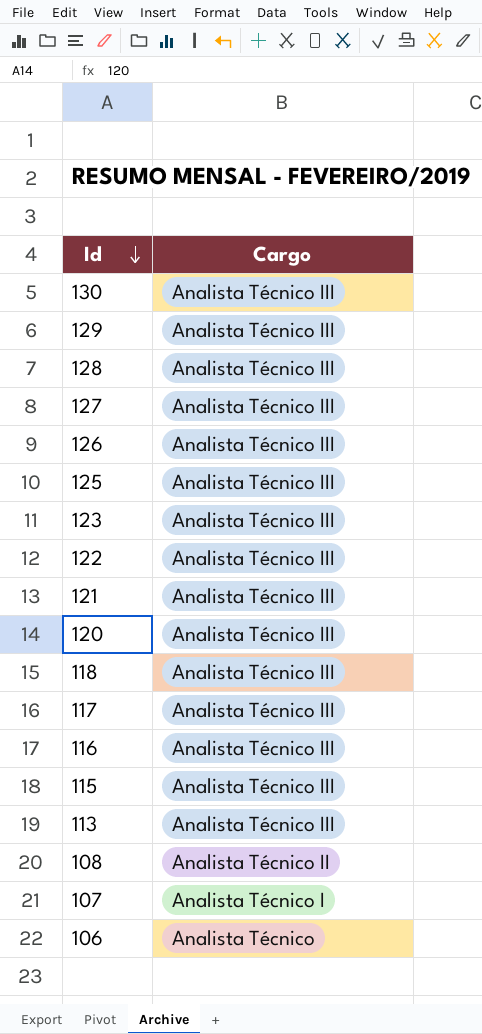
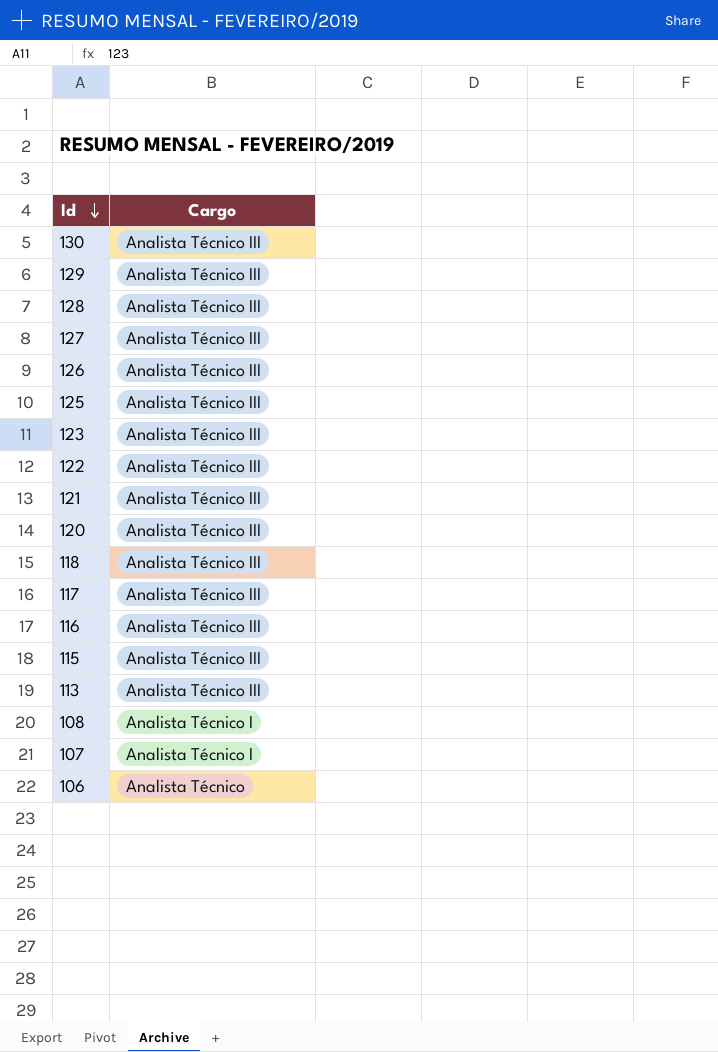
108 | Cargo: Analista Técnico II -> Analista Técnico I

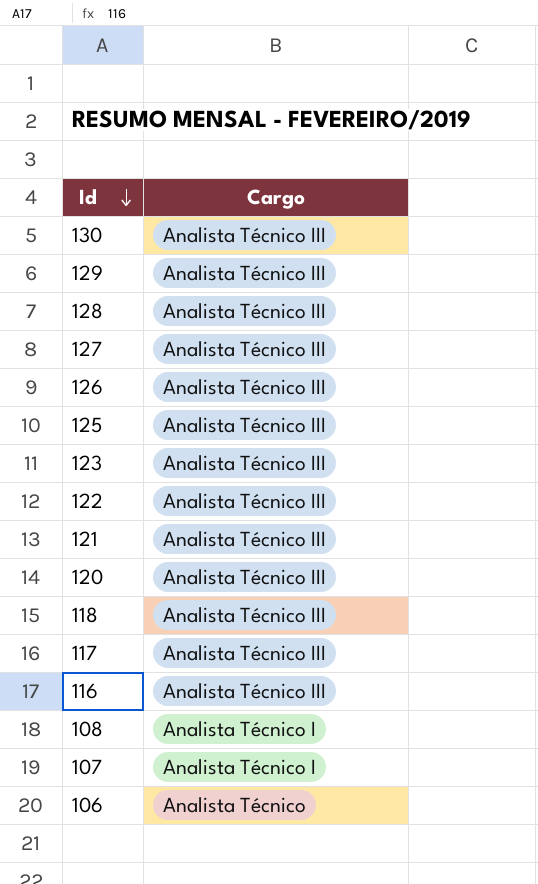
row 115: Analista Técnico III -> none
row 113: Analista Técnico III -> none

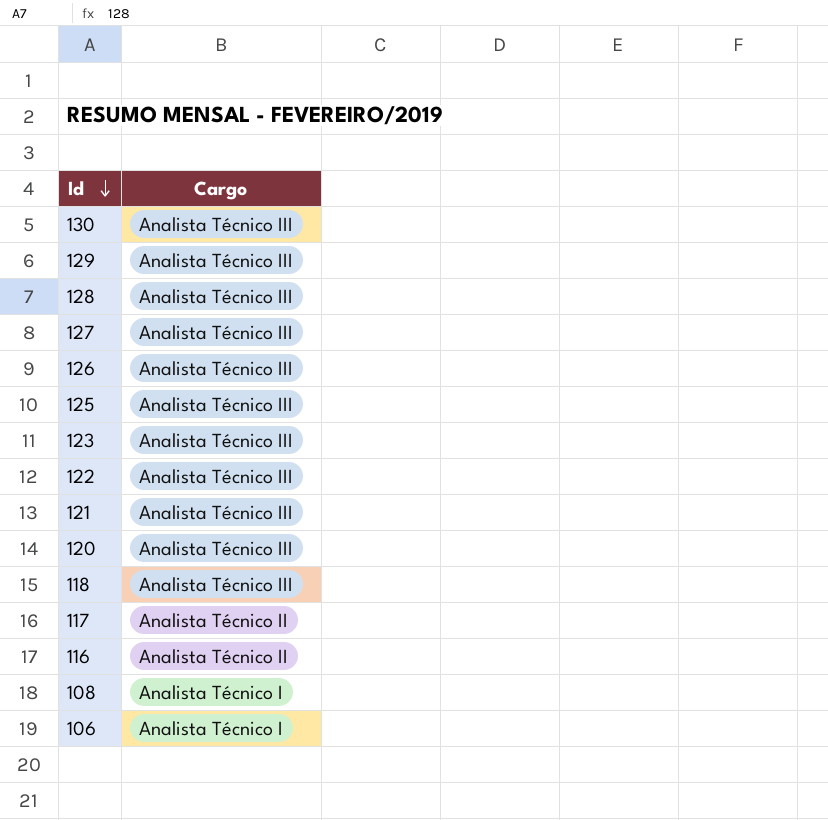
row 107: Analista Técnico I -> none
117 | Cargo: Analista Técnico III -> Analista Técnico II
116 | Cargo: Analista Técnico III -> Analista Técnico II
106 | Cargo: Analista Técnico -> Analista Técnico I

